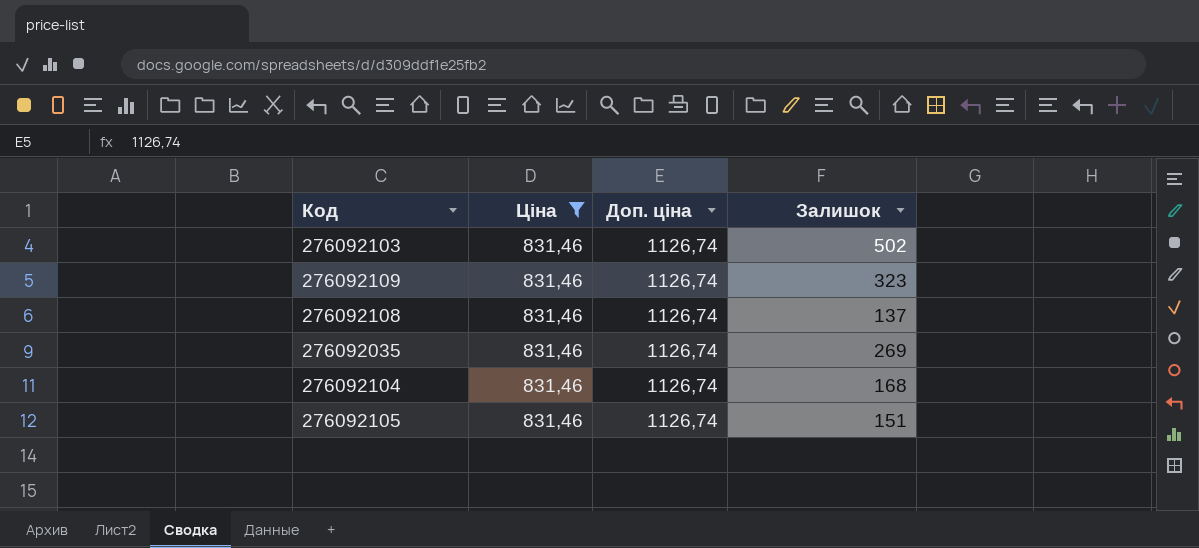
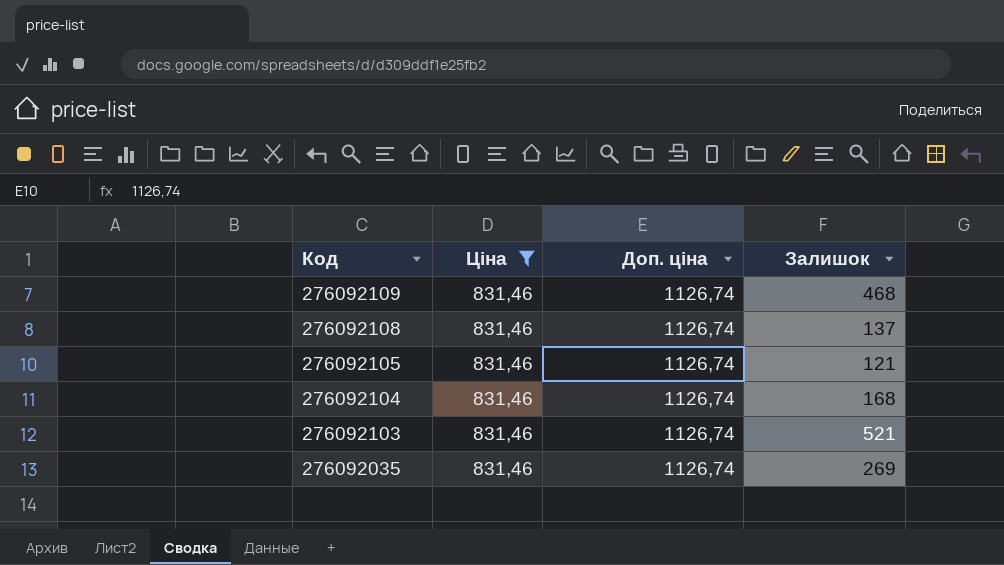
row order: none -> Код descending
276092109 | Залишок: 323 -> 468
276092105 | Залишок: 151 -> 121
276092103 | Залишок: 502 -> 521

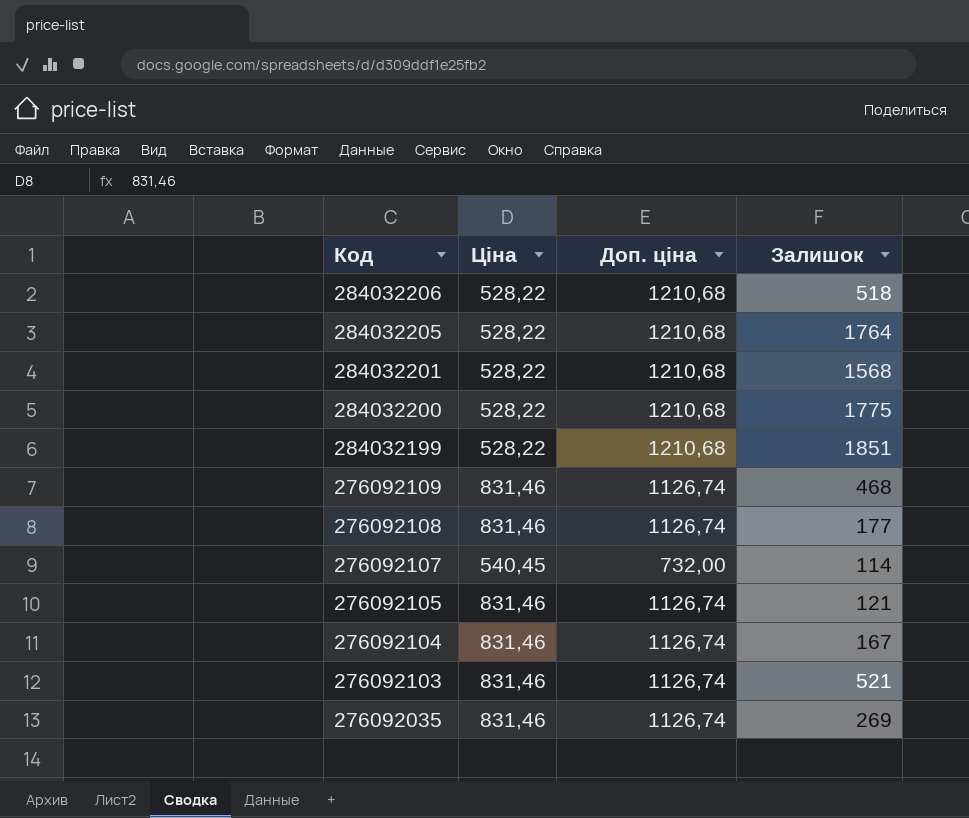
filter: Ціна = 831,46 -> none
276092108 | Залишок: 137 -> 177
276092104 | Залишок: 168 -> 167

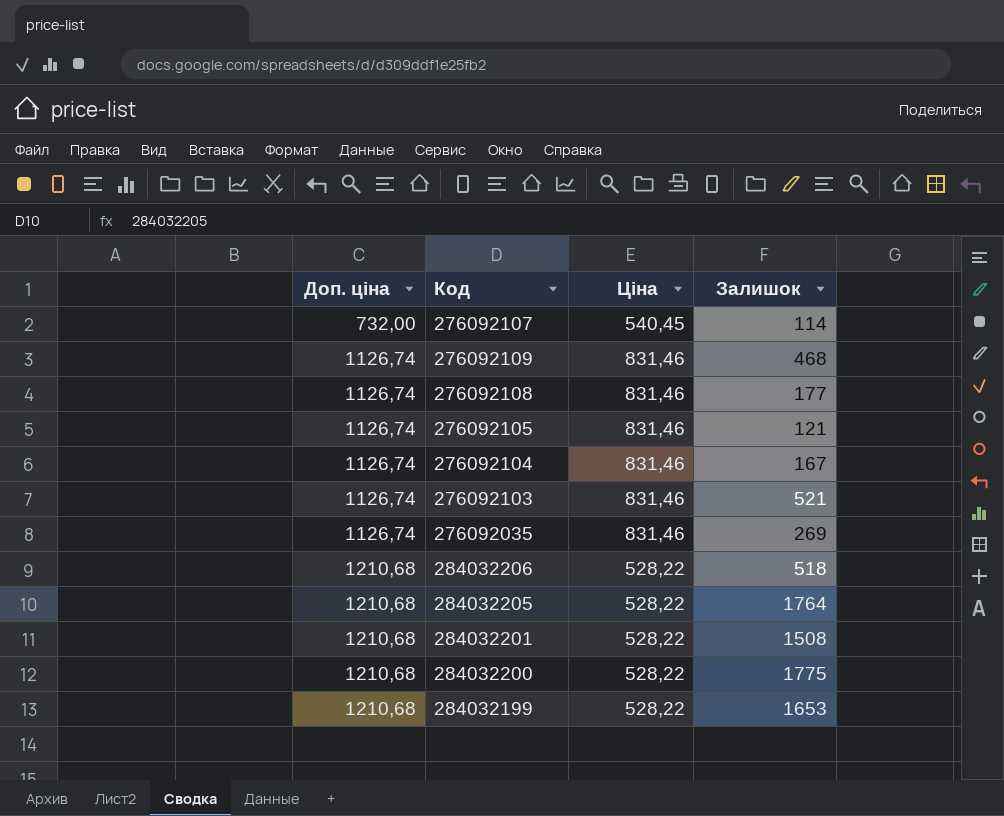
row order: Код descending -> Доп. ціна ascending
column Доп. ціна | position: 3 -> 1
284032201 | Залишок: 1568 -> 1508
284032199 | Залишок: 1851 -> 1653

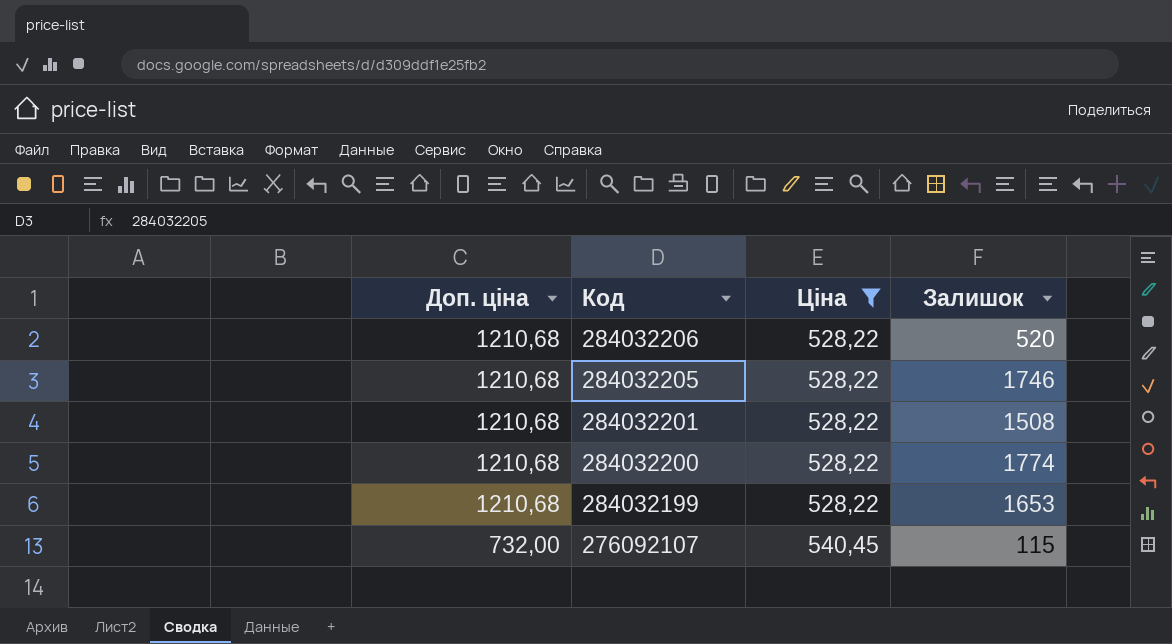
filter: none -> Ціна != 831,46
row order: Доп. ціна ascending -> Доп. ціна descending
284032206 | Залишок: 518 -> 520
284032205 | Залишок: 1764 -> 1746
284032200 | Залишок: 1775 -> 1774
276092107 | Залишок: 114 -> 115

